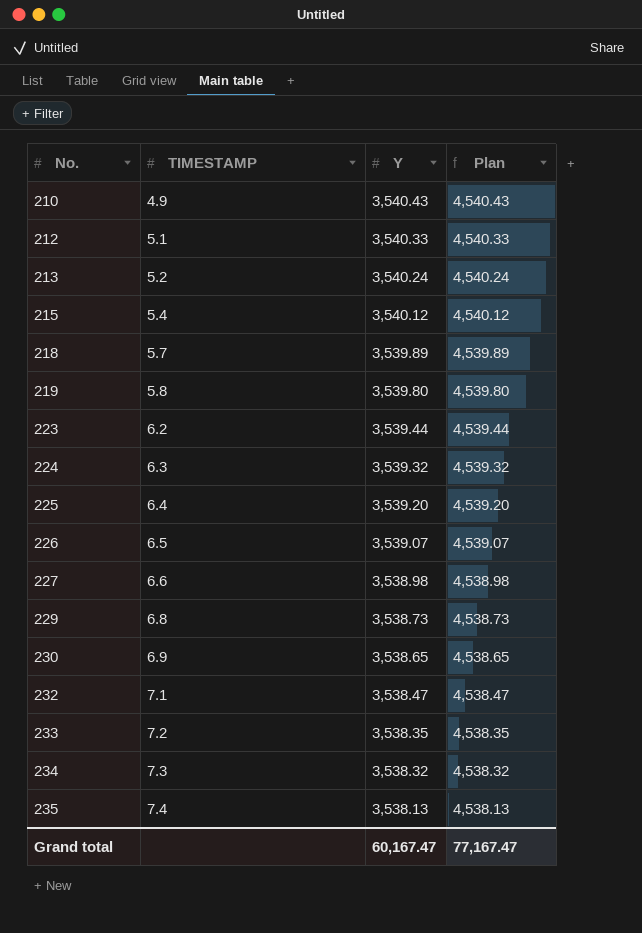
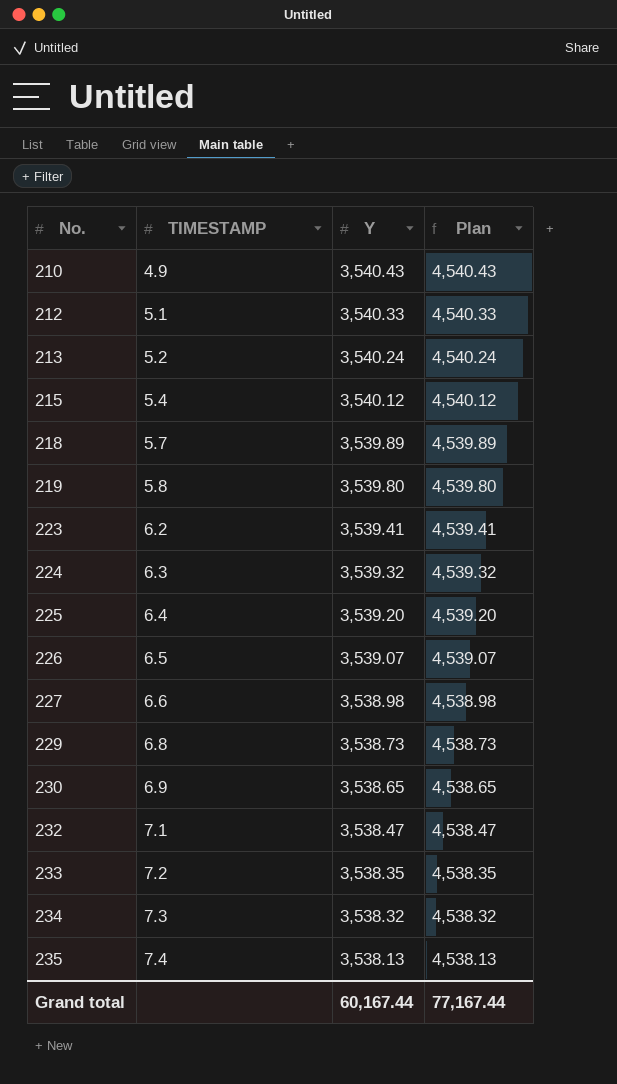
223 | Y: 3,539.44 -> 3,539.41
223 | Plan: 4,539.44 -> 4,539.41
Grand total | Y: 60,167.47 -> 60,167.44
Grand total | Plan: 77,167.47 -> 77,167.44

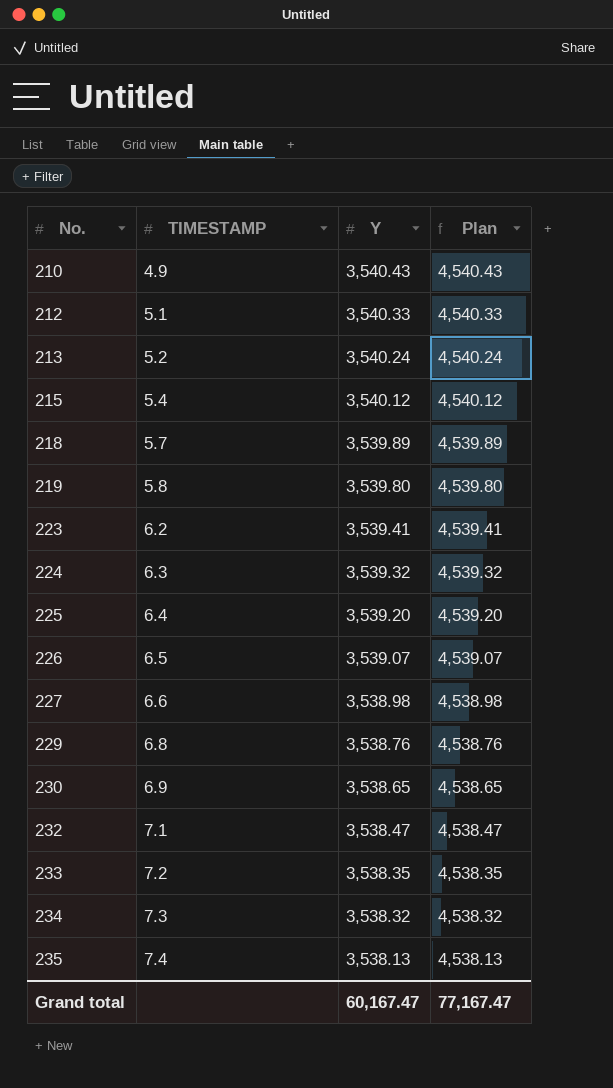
229 | Y: 3,538.73 -> 3,538.76
229 | Plan: 4,538.73 -> 4,538.76
Grand total | Y: 60,167.44 -> 60,167.47
Grand total | Plan: 77,167.44 -> 77,167.47

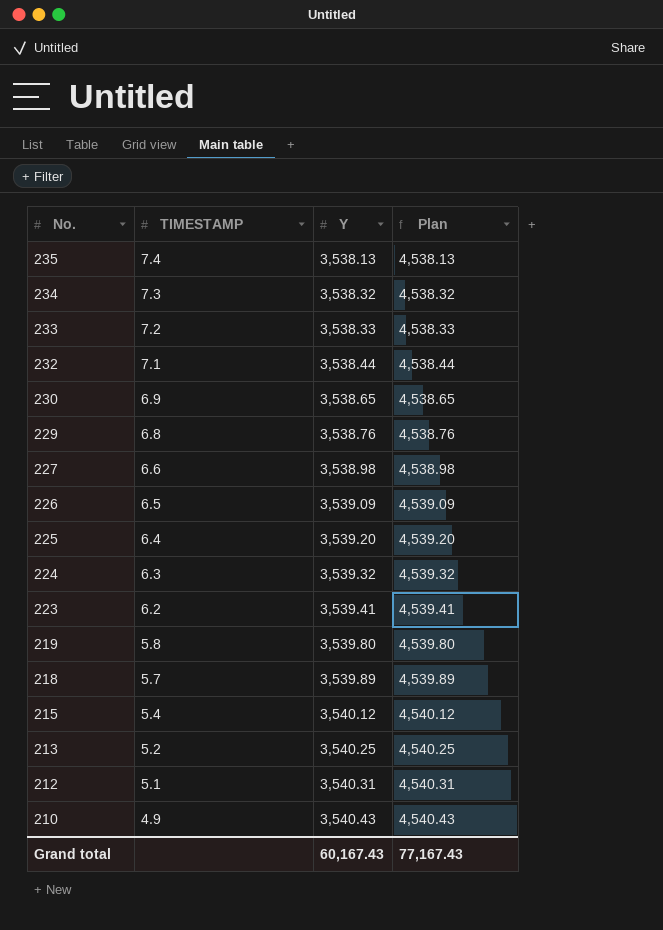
row order: No. ascending -> No. descending
233 | Y: 3,538.35 -> 3,538.33
233 | Plan: 4,538.35 -> 4,538.33
232 | Y: 3,538.47 -> 3,538.44
232 | Plan: 4,538.47 -> 4,538.44
226 | Y: 3,539.07 -> 3,539.09
226 | Plan: 4,539.07 -> 4,539.09
213 | Y: 3,540.24 -> 3,540.25
213 | Plan: 4,540.24 -> 4,540.25
212 | Y: 3,540.33 -> 3,540.31
212 | Plan: 4,540.33 -> 4,540.31
Grand total | Y: 60,167.47 -> 60,167.43
Grand total | Plan: 77,167.47 -> 77,167.43

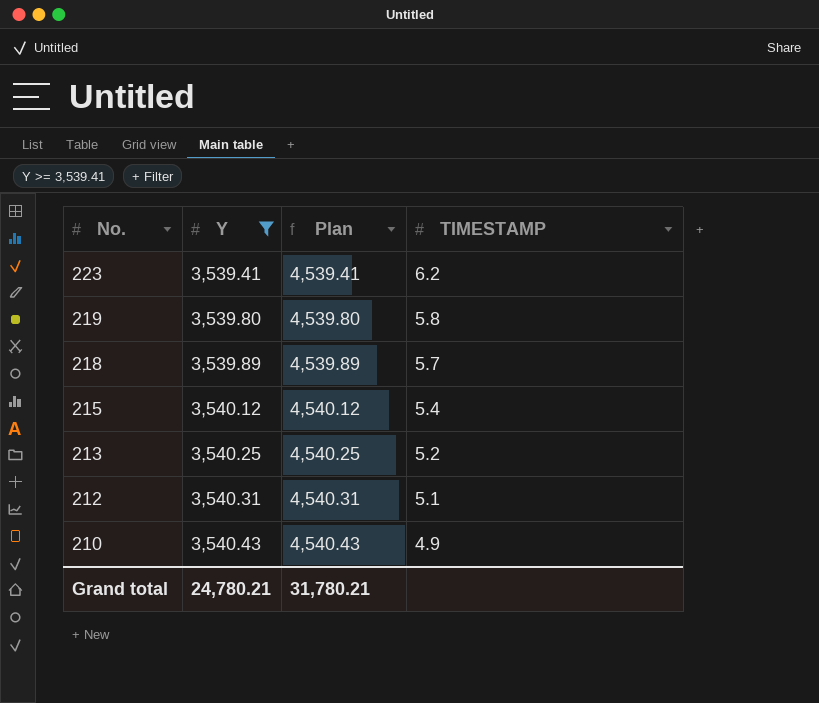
filter: none -> Y >= 3,539.41
column TIMESTAMP | position: 2 -> 4
Grand total | Y: 60,167.43 -> 24,780.21
Grand total | Plan: 77,167.43 -> 31,780.21

